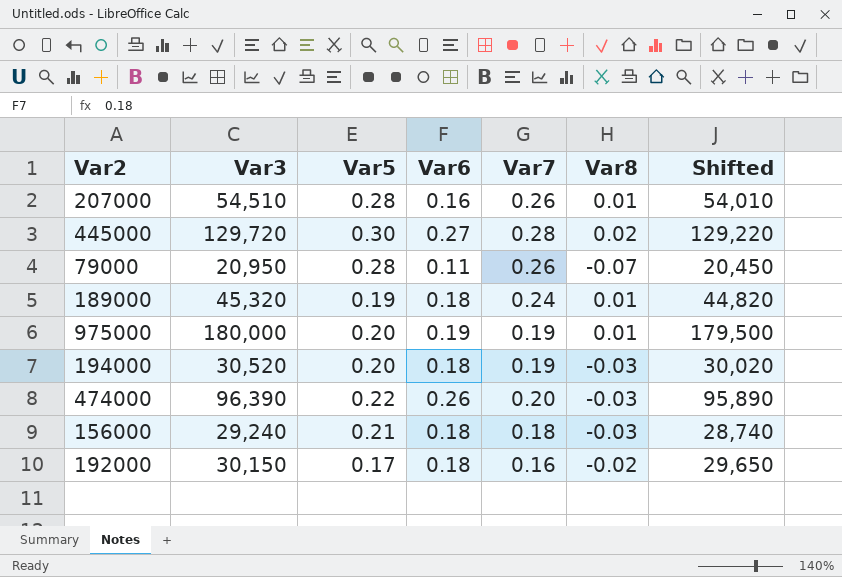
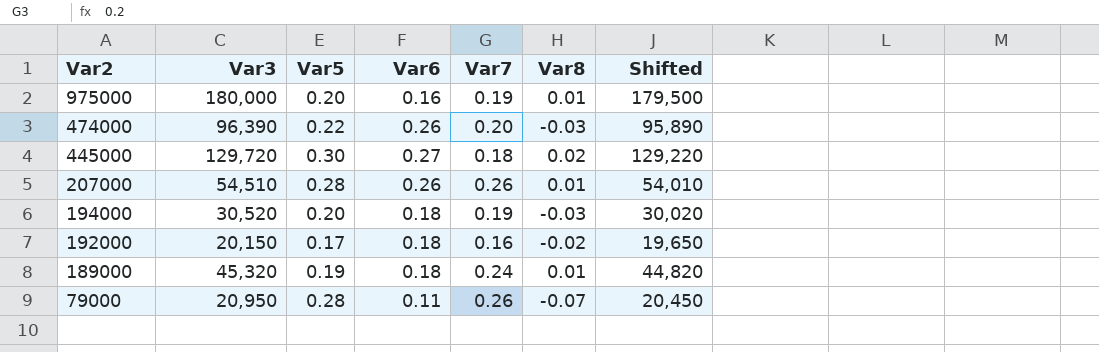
row order: none -> Var2 descending
row 156000: 29,240 | 0.21 | 0.18 | 0.18 | -0.03 | 28,740 -> none
975000 | Var6: 0.19 -> 0.16
445000 | Var7: 0.28 -> 0.18
207000 | Var6: 0.16 -> 0.26
192000 | Var3: 30,150 -> 20,150
192000 | Shifted: 29,650 -> 19,650

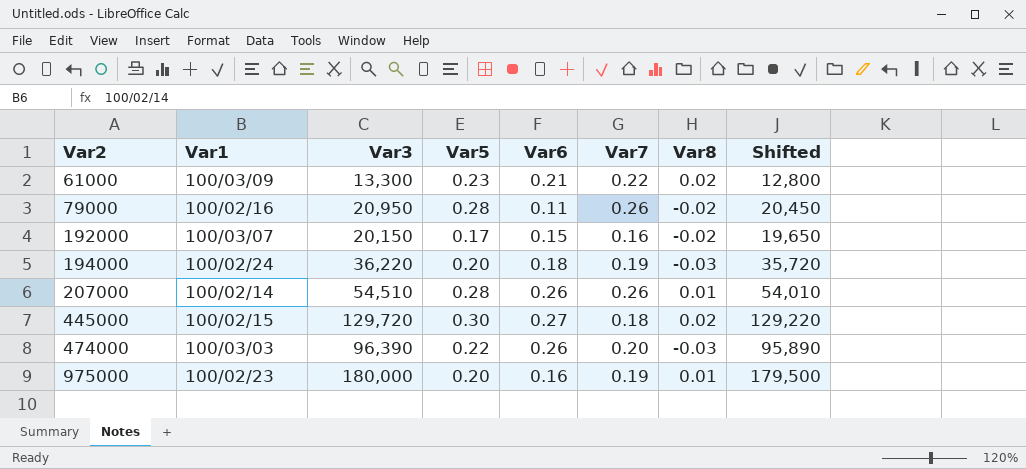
row order: Var2 descending -> Var2 ascending
column Var1 | position: none -> 2
row 189000: 45,320 | 0.19 | 0.18 | 0.24 | 0.01 | 44,820 -> none
row 61000: none -> 100/03/09 | 13,300 | 0.23 | 0.21 | 0.22 | 0.02 | 12,800
79000 | Var8: -0.07 -> -0.02
192000 | Var6: 0.18 -> 0.15
194000 | Var3: 30,520 -> 36,220
194000 | Shifted: 30,020 -> 35,720

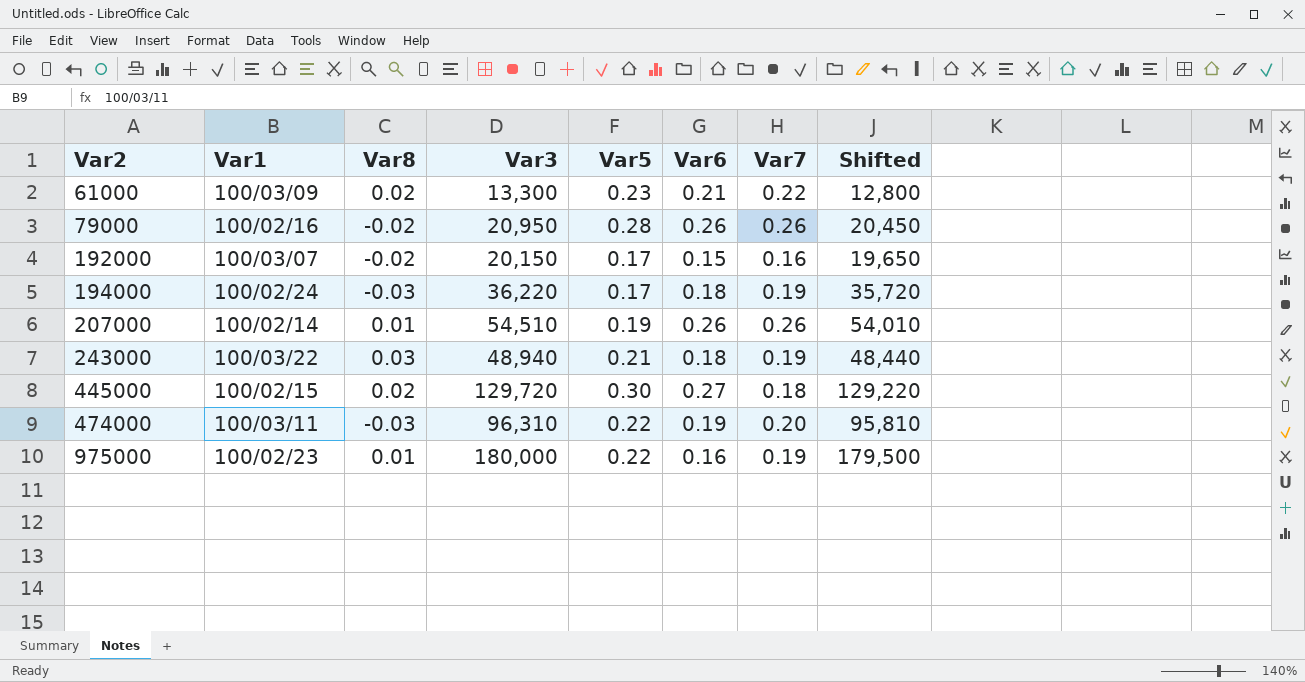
column Var8 | position: 7 -> 3
79000 | Var6: 0.11 -> 0.26
194000 | Var5: 0.20 -> 0.17
207000 | Var5: 0.28 -> 0.19
row 243000: none -> 100/03/22 | 0.03 | 48,940 | 0.21 | 0.18 | 0.19 | 48,440
474000 | Var1: 100/03/03 -> 100/03/11
474000 | Var3: 96,390 -> 96,310
474000 | Var6: 0.26 -> 0.19
474000 | Shifted: 95,890 -> 95,810
975000 | Var5: 0.20 -> 0.22

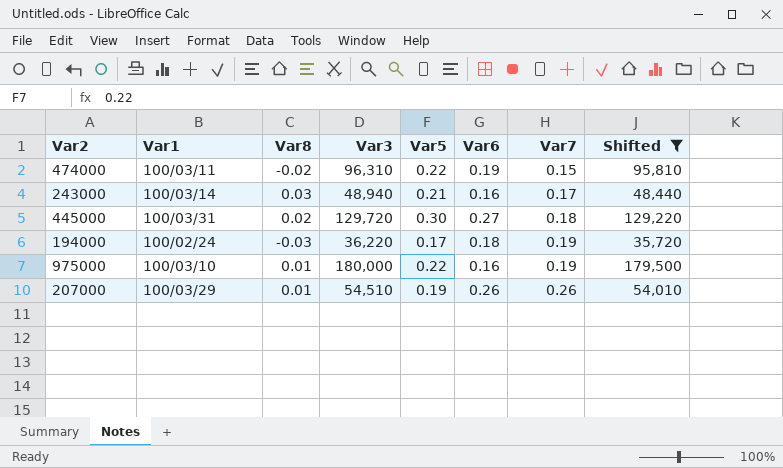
filter: none -> Shifted >= 35,720
row order: Var2 ascending -> Var7 ascending
474000 | Var8: -0.03 -> -0.02
474000 | Var7: 0.20 -> 0.15
243000 | Var1: 100/03/22 -> 100/03/14
243000 | Var6: 0.18 -> 0.16
243000 | Var7: 0.19 -> 0.17
445000 | Var1: 100/02/15 -> 100/03/31
975000 | Var1: 100/02/23 -> 100/03/10
207000 | Var1: 100/02/14 -> 100/03/29

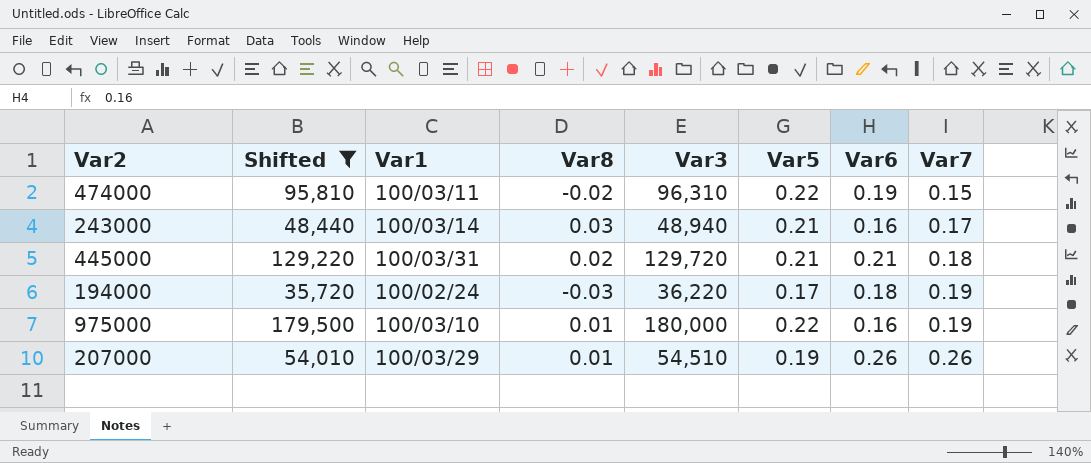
column Shifted | position: 8 -> 2
445000 | Var5: 0.30 -> 0.21
445000 | Var6: 0.27 -> 0.21

